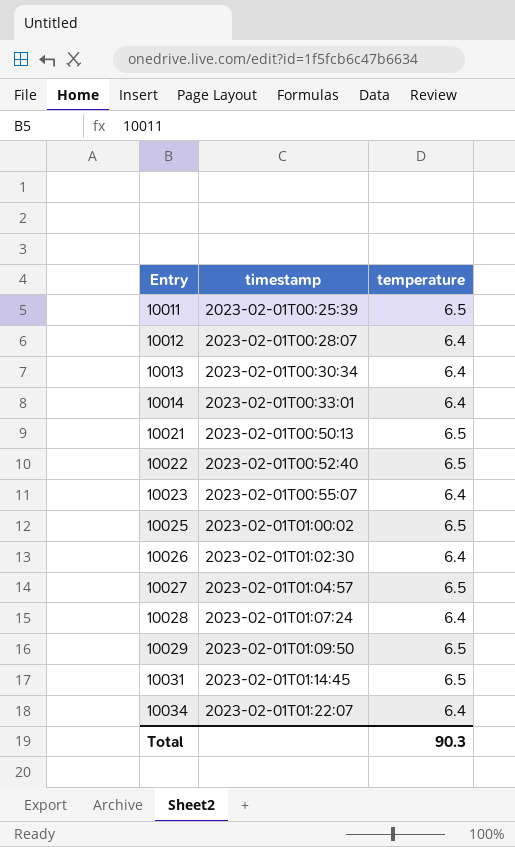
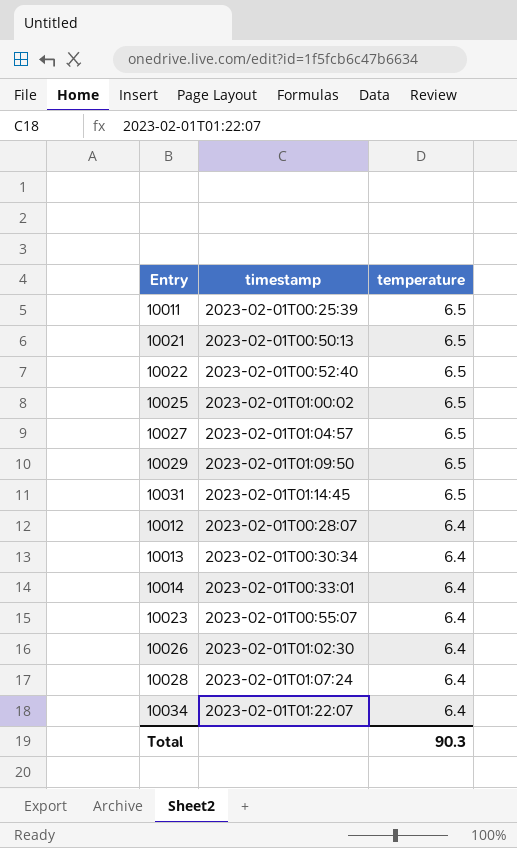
row order: Entry ascending -> temperature descending

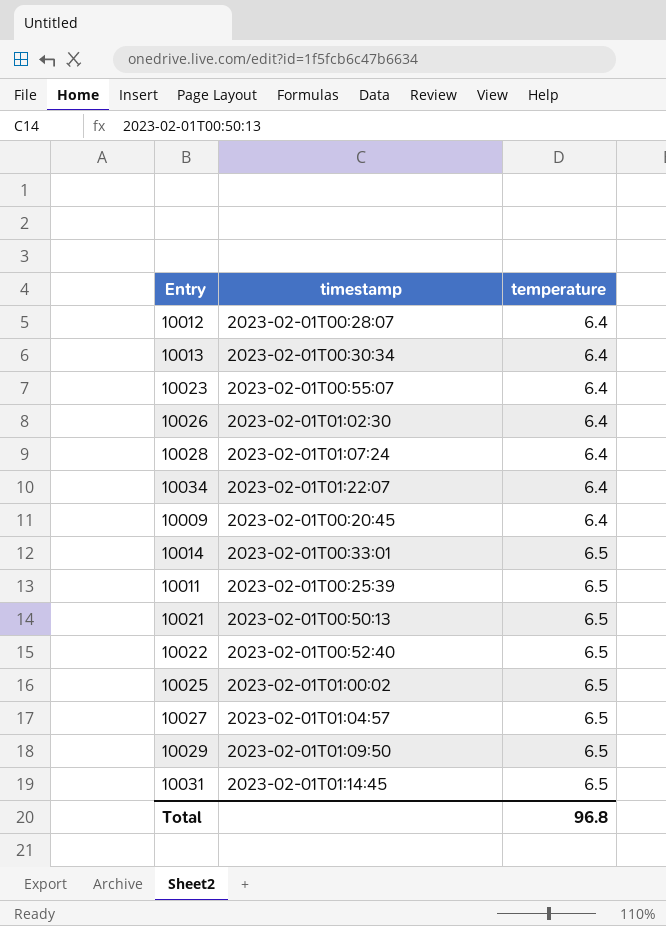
row order: temperature descending -> temperature ascending
row 10009: none -> 2023-02-01T00:20:45 | 6.4
10014 | temperature: 6.4 -> 6.5
Total | temperature: 90.3 -> 96.8

